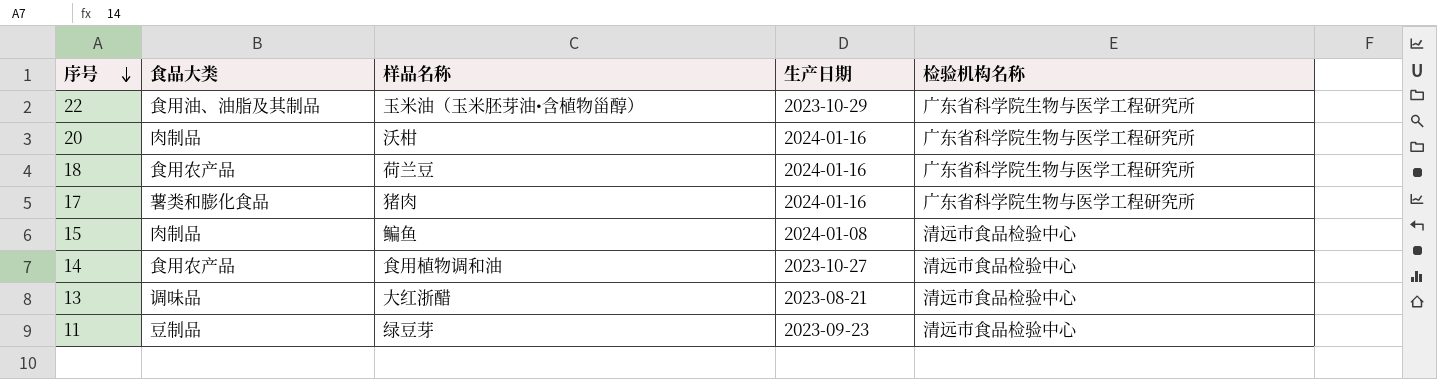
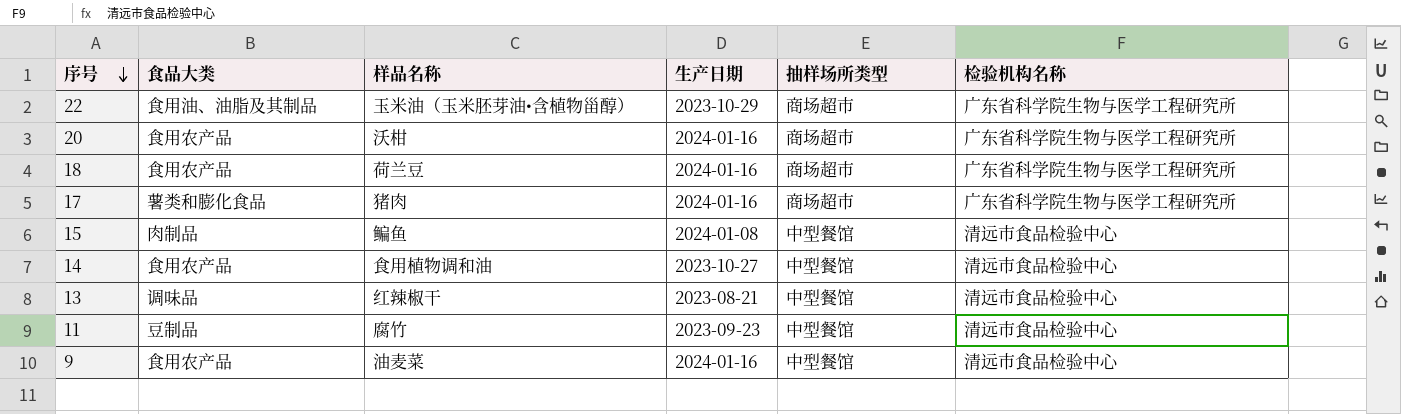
column 抽样场所类型 | position: none -> 5
20 | 食品大类: 肉制品 -> 食用农产品
13 | 样品名称: 大红浙醋 -> 红辣椒干
11 | 样品名称: 绿豆芽 -> 腐竹
row 9: none -> 食用农产品 | 油麦菜 | 2024-01-16 | 中型餐馆 | 清远市食品检验中心

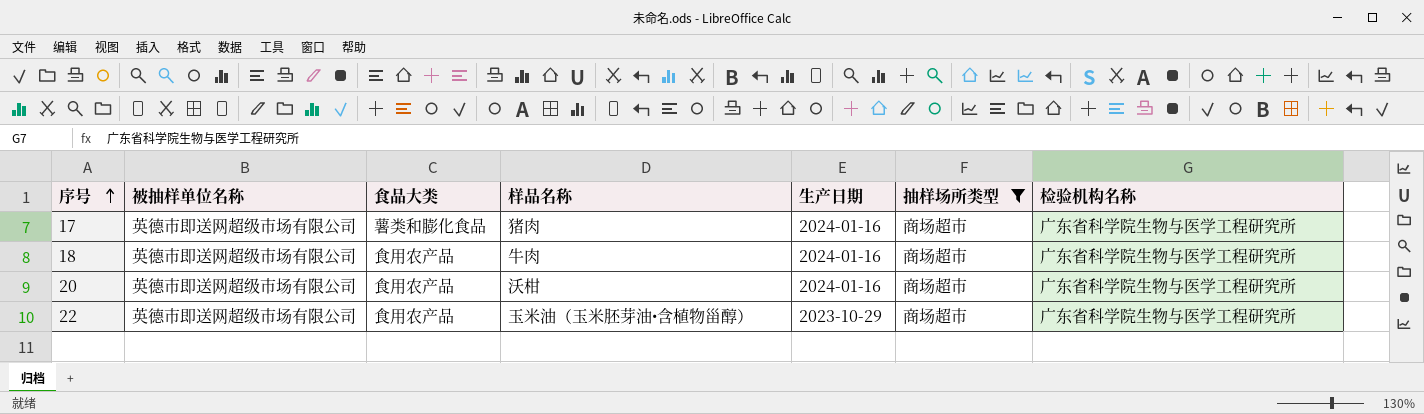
filter: none -> 抽样场所类型 = 商场超市
row order: 序号 descending -> 序号 ascending
column 被抽样单位名称 | position: none -> 2
18 | 样品名称: 荷兰豆 -> 牛肉
22 | 食品大类: 食用油、油脂及其制品 -> 食用农产品

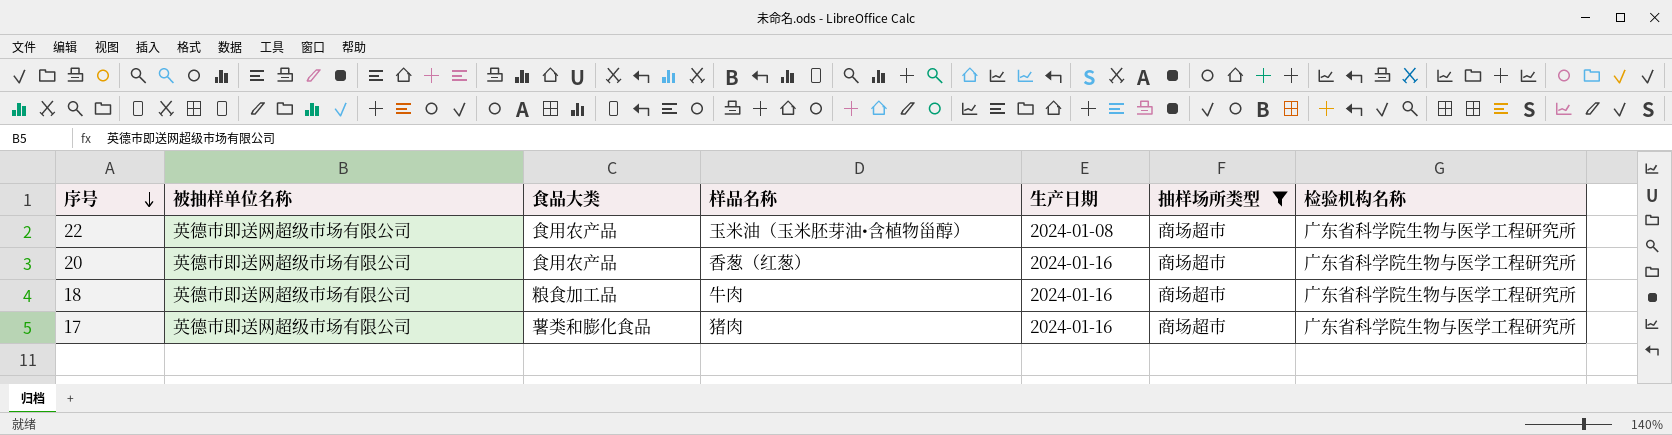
row order: 序号 ascending -> 序号 descending
22 | 生产日期: 2023-10-29 -> 2024-01-08
20 | 样品名称: 沃柑 -> 香葱（红葱）
18 | 食品大类: 食用农产品 -> 粮食加工品

